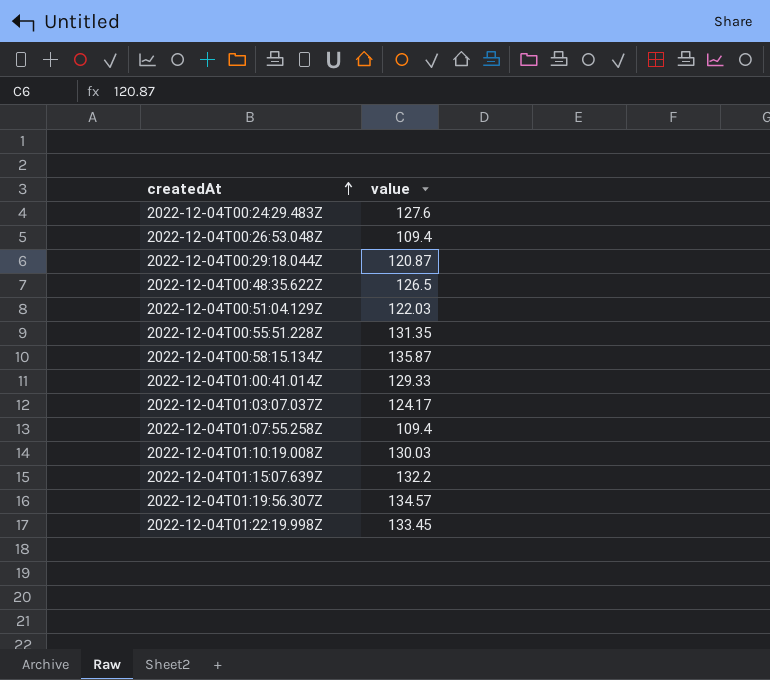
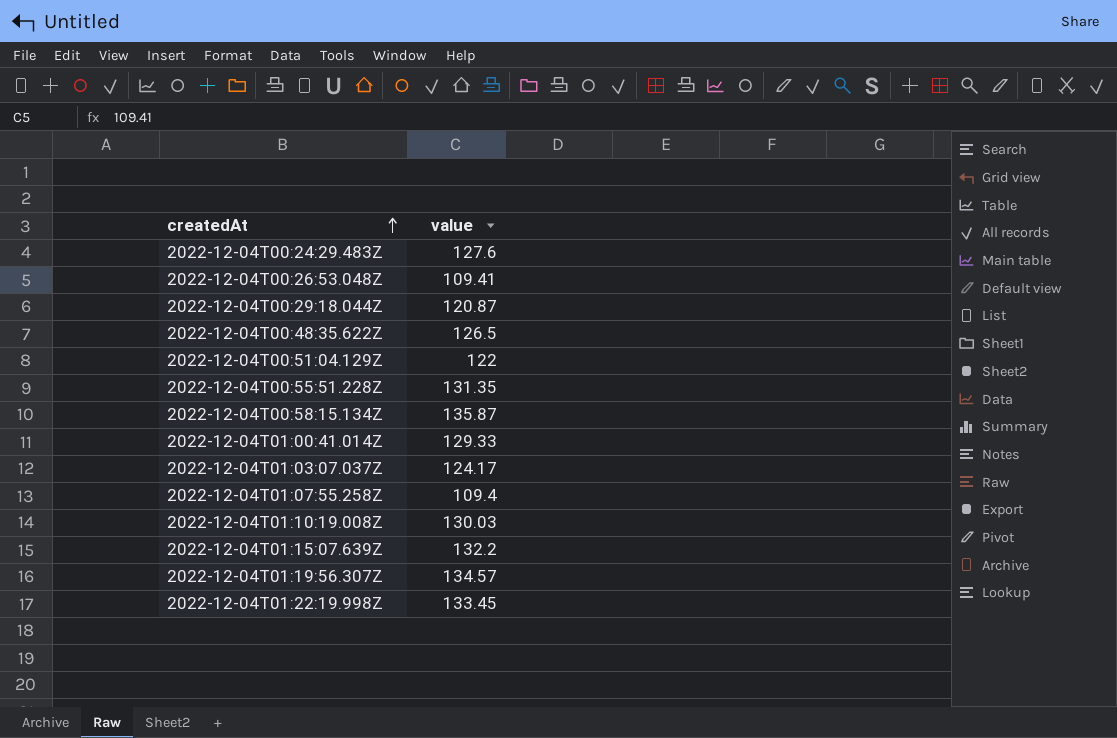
2022-12-04T00:26:53.048Z | value: 109.4 -> 109.41
2022-12-04T00:51:04.129Z | value: 122.03 -> 122

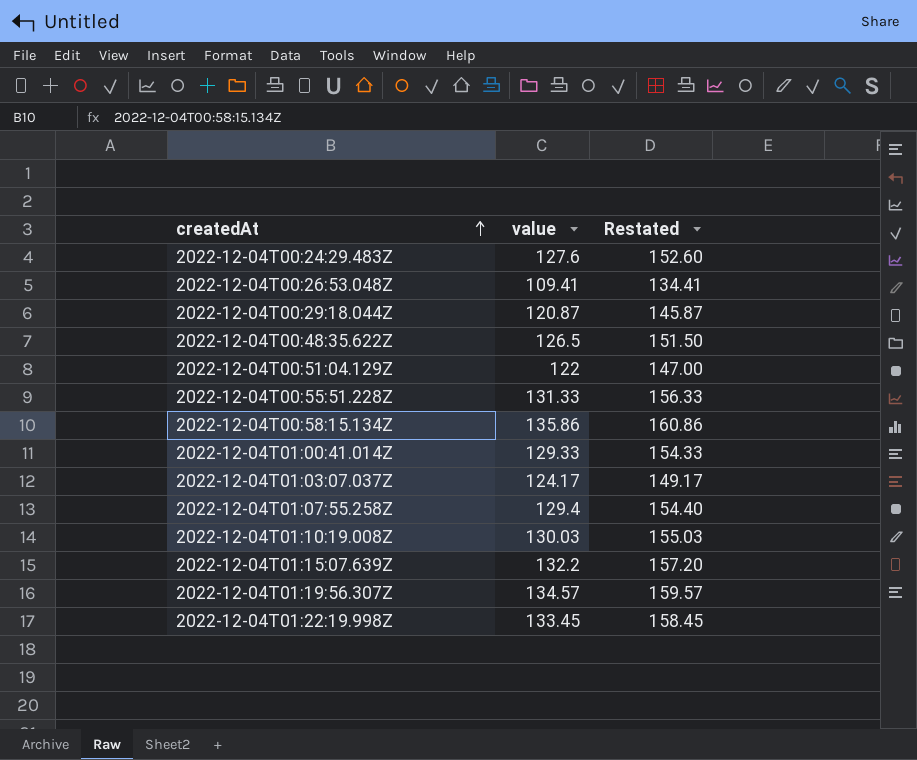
column Restated | formula: none -> [value] + 25
2022-12-04T00:55:51.228Z | value: 131.35 -> 131.33
2022-12-04T00:58:15.134Z | value: 135.87 -> 135.86
2022-12-04T01:07:55.258Z | value: 109.4 -> 129.4

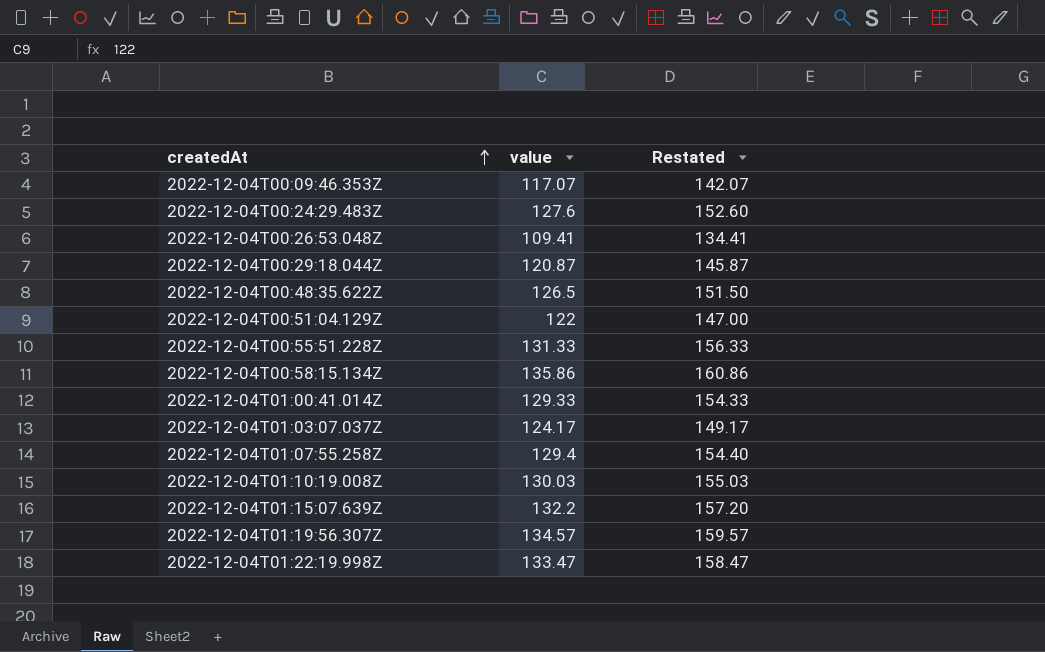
row 2022-12-04T00:09:46.353Z: none -> 117.07 | 142.07
2022-12-04T01:22:19.998Z | value: 133.45 -> 133.47
2022-12-04T01:22:19.998Z | Restated: 158.45 -> 158.47

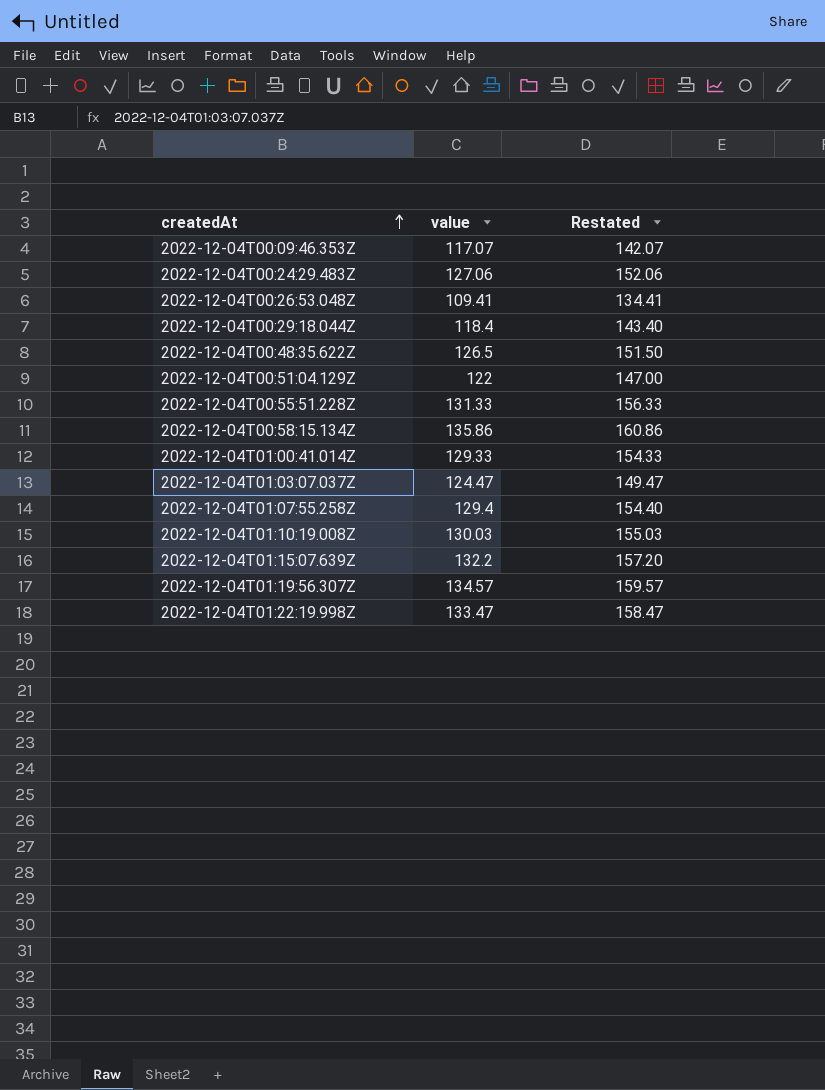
2022-12-04T00:24:29.483Z | value: 127.6 -> 127.06
2022-12-04T00:24:29.483Z | Restated: 152.60 -> 152.06
2022-12-04T00:29:18.044Z | value: 120.87 -> 118.4
2022-12-04T00:29:18.044Z | Restated: 145.87 -> 143.40
2022-12-04T01:03:07.037Z | value: 124.17 -> 124.47
2022-12-04T01:03:07.037Z | Restated: 149.17 -> 149.47

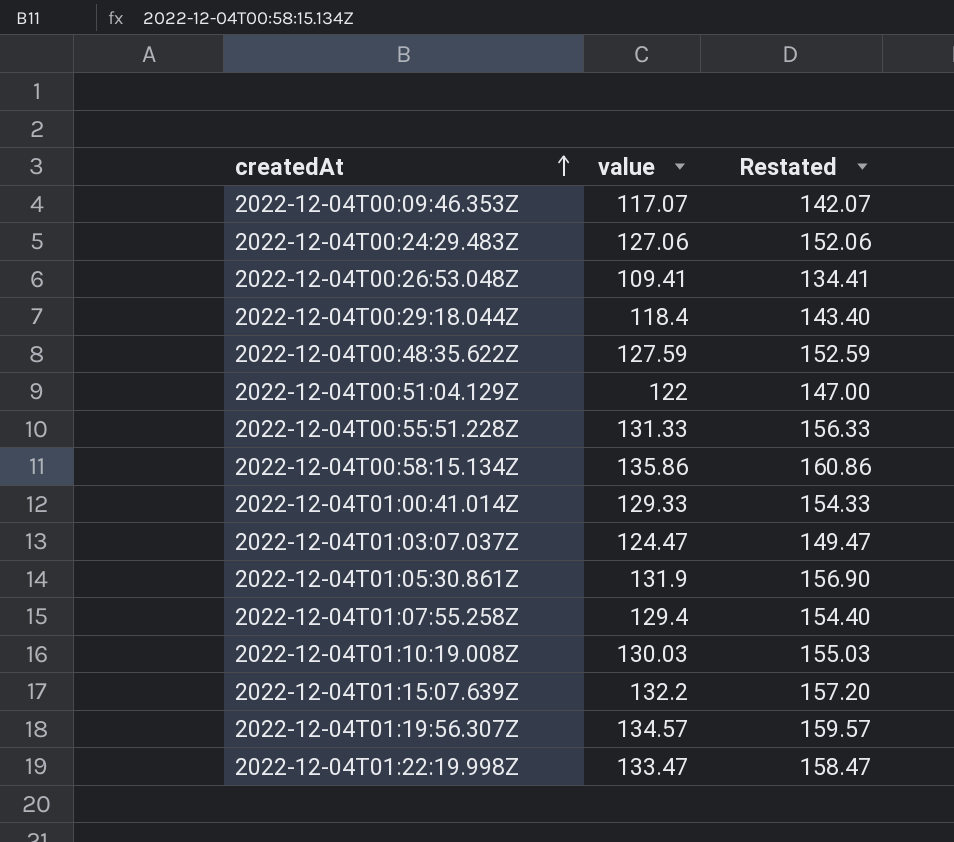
2022-12-04T00:48:35.622Z | value: 126.5 -> 127.59
2022-12-04T00:48:35.622Z | Restated: 151.50 -> 152.59
row 2022-12-04T01:05:30.861Z: none -> 131.9 | 156.90

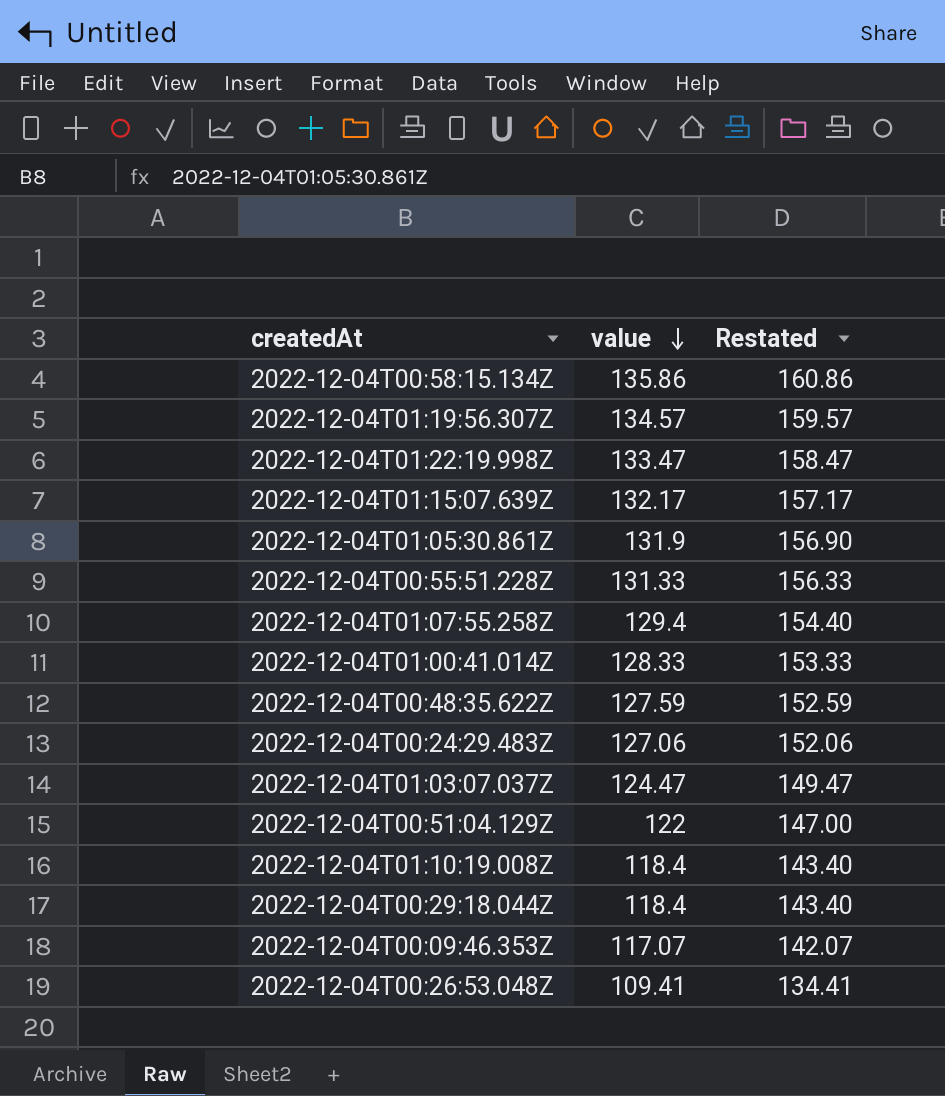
row order: createdAt ascending -> value descending
2022-12-04T01:15:07.639Z | value: 132.2 -> 132.17
2022-12-04T01:15:07.639Z | Restated: 157.20 -> 157.17
2022-12-04T01:00:41.014Z | value: 129.33 -> 128.33
2022-12-04T01:00:41.014Z | Restated: 154.33 -> 153.33
2022-12-04T01:10:19.008Z | value: 130.03 -> 118.4
2022-12-04T01:10:19.008Z | Restated: 155.03 -> 143.40

